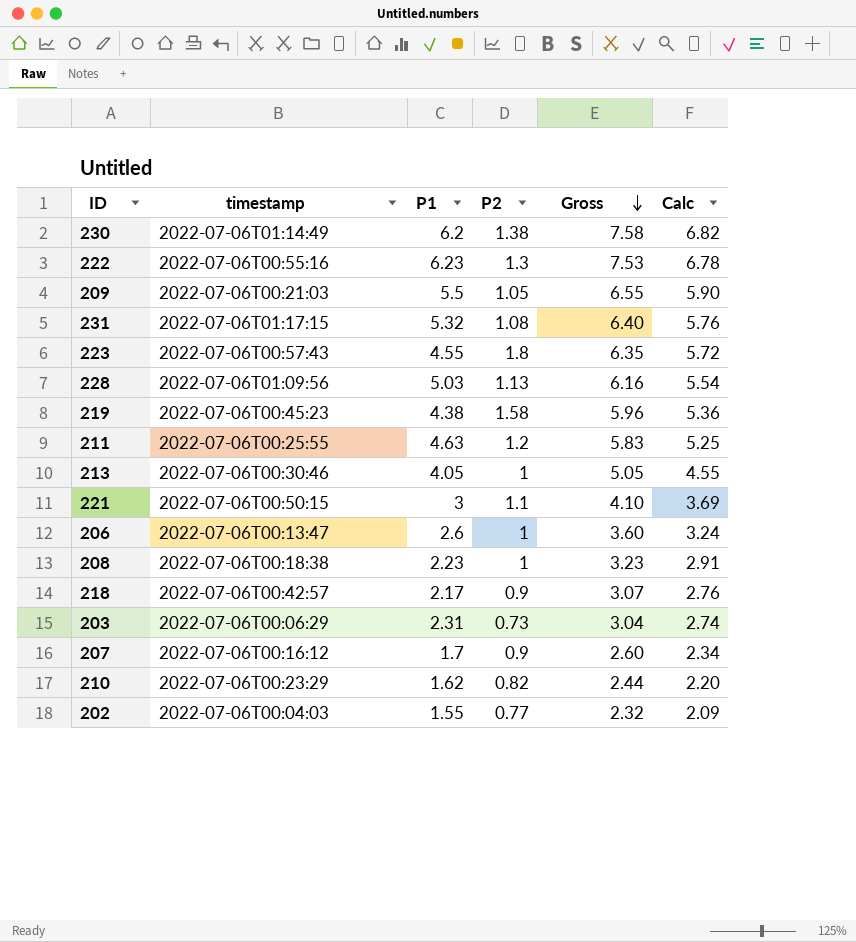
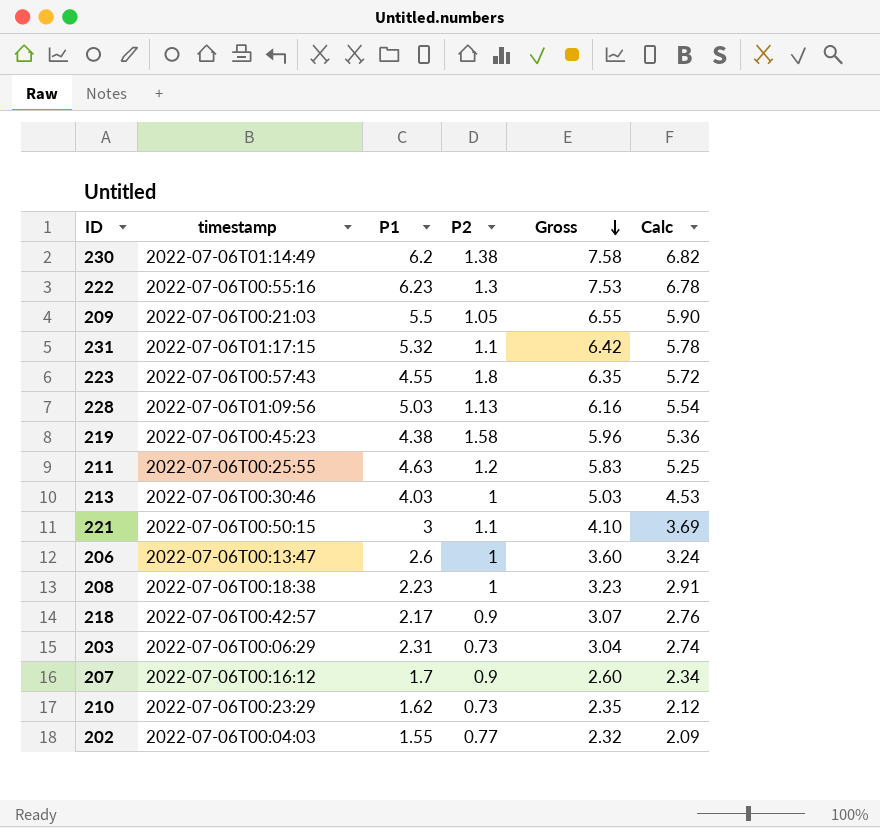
231 | P2: 1.08 -> 1.1
231 | Gross: 6.40 -> 6.42
231 | Calc: 5.76 -> 5.78
213 | P1: 4.05 -> 4.03
213 | Gross: 5.05 -> 5.03
213 | Calc: 4.55 -> 4.53
210 | P2: 0.82 -> 0.73
210 | Gross: 2.44 -> 2.35
210 | Calc: 2.20 -> 2.12

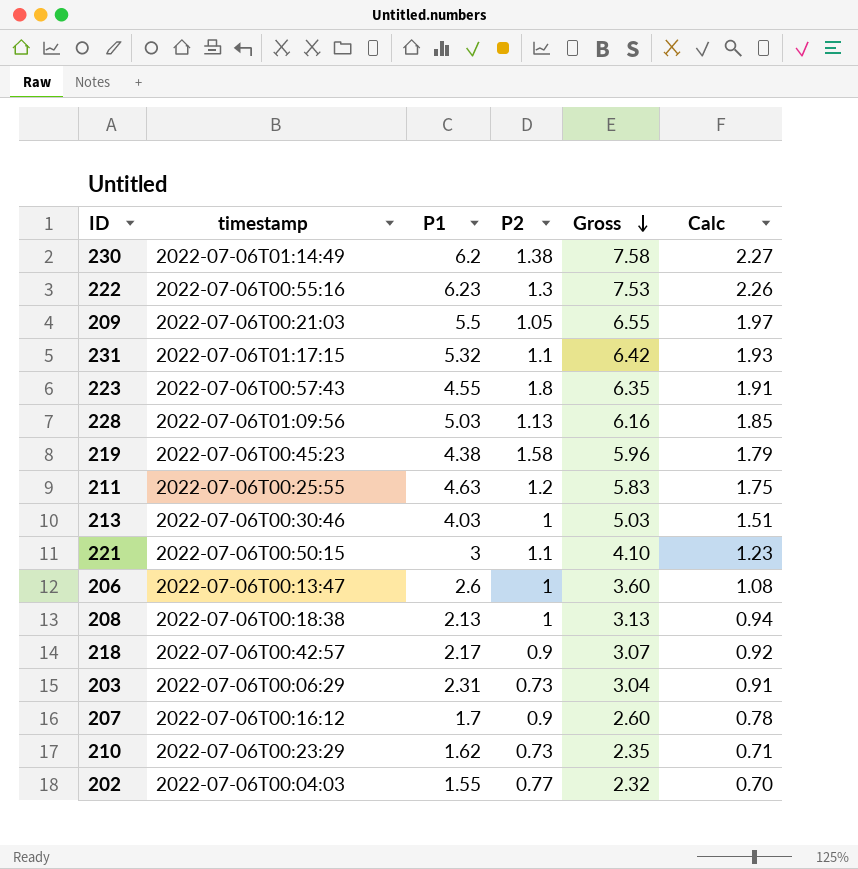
column Calc | formula: [Gross] * 0.9 -> [Gross] * 0.3
208 | P1: 2.23 -> 2.13
208 | Gross: 3.23 -> 3.13

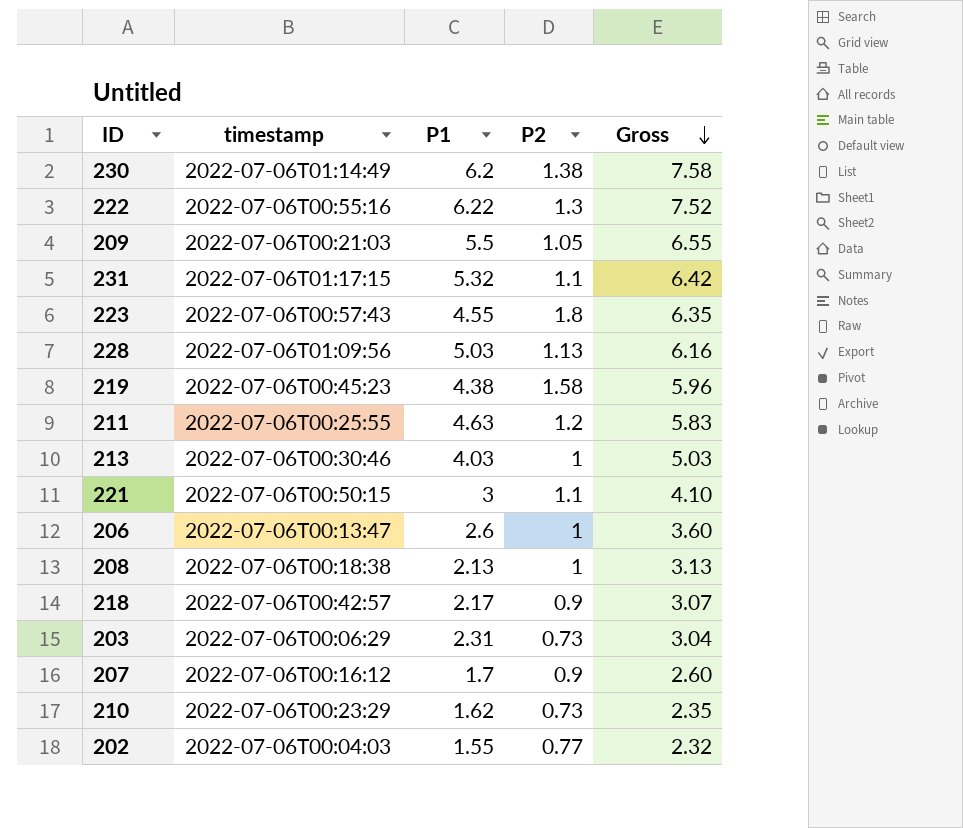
column Calc | formula: [Gross] * 0.3 -> none
222 | P1: 6.23 -> 6.22
222 | Gross: 7.53 -> 7.52

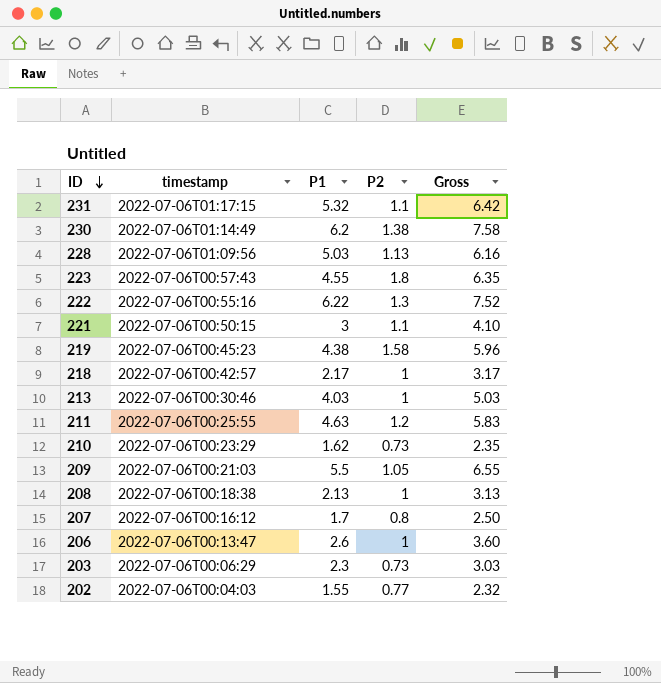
row order: Gross descending -> ID descending
218 | P2: 0.9 -> 1
218 | Gross: 3.07 -> 3.17
207 | P2: 0.9 -> 0.8
207 | Gross: 2.60 -> 2.50
203 | P1: 2.31 -> 2.3
203 | Gross: 3.04 -> 3.03

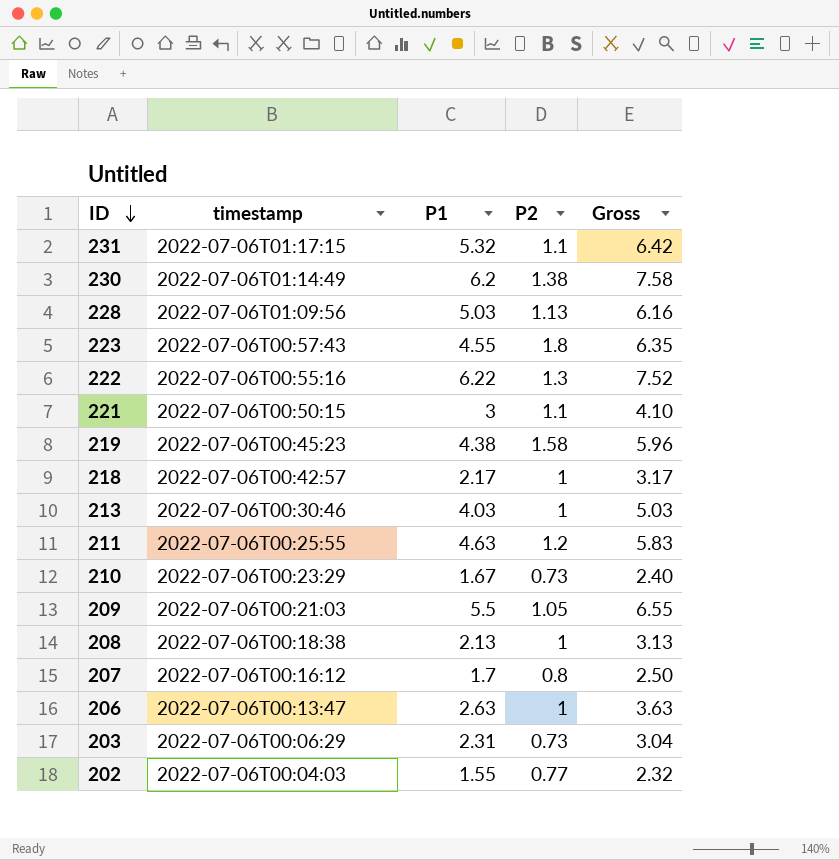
210 | P1: 1.62 -> 1.67
210 | Gross: 2.35 -> 2.40
206 | P1: 2.6 -> 2.63
206 | Gross: 3.60 -> 3.63
203 | P1: 2.3 -> 2.31
203 | Gross: 3.03 -> 3.04

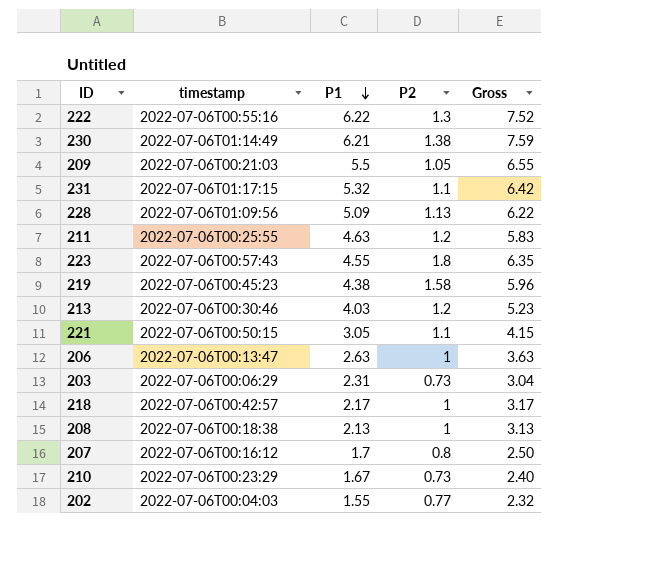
row order: ID descending -> P1 descending
230 | P1: 6.2 -> 6.21
230 | Gross: 7.58 -> 7.59
228 | P1: 5.03 -> 5.09
228 | Gross: 6.16 -> 6.22
213 | P2: 1 -> 1.2
213 | Gross: 5.03 -> 5.23
221 | P1: 3 -> 3.05
221 | Gross: 4.10 -> 4.15

